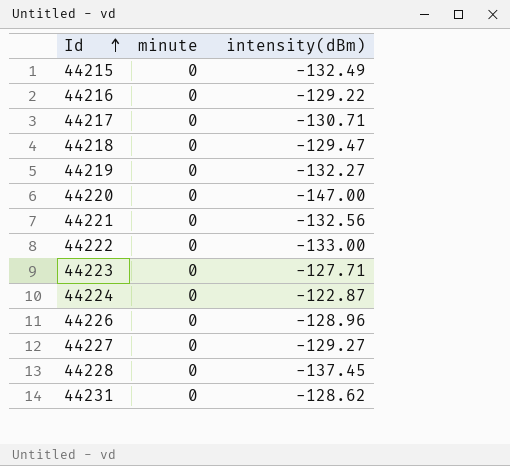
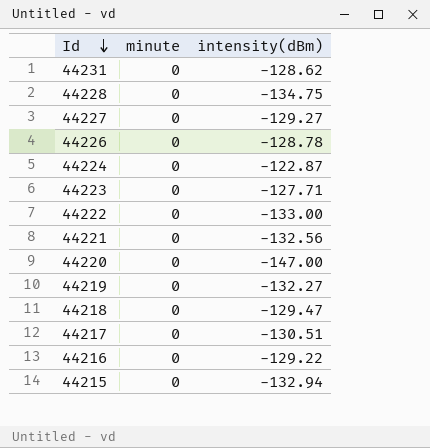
row order: Id ascending -> Id descending
44228 | intensity(dBm): -137.45 -> -134.75
44226 | intensity(dBm): -128.96 -> -128.78
44217 | intensity(dBm): -130.71 -> -130.51
44215 | intensity(dBm): -132.49 -> -132.94

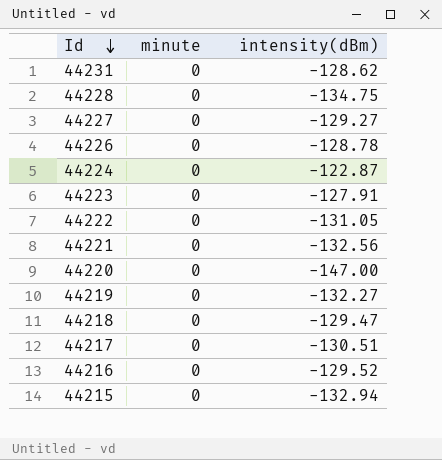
44223 | intensity(dBm): -127.71 -> -127.91
44222 | intensity(dBm): -133.00 -> -131.05
44216 | intensity(dBm): -129.22 -> -129.52

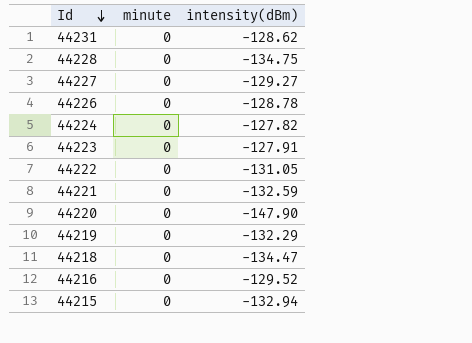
row 44217: 0 | -130.51 -> none
44224 | intensity(dBm): -122.87 -> -127.82
44221 | intensity(dBm): -132.56 -> -132.59
44220 | intensity(dBm): -147.00 -> -147.90
44219 | intensity(dBm): -132.27 -> -132.29
44218 | intensity(dBm): -129.47 -> -134.47

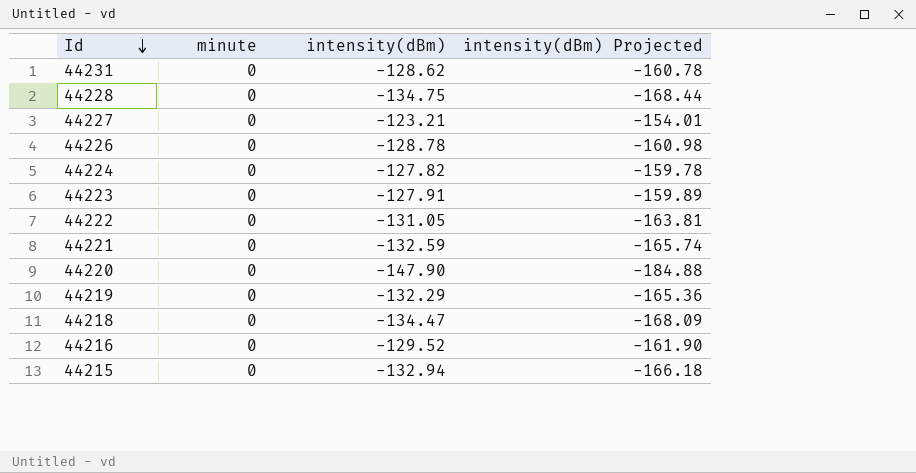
column intensity(dBm) Projected | formula: none -> [intensity(dBm)] * 1.25
44227 | intensity(dBm): -129.27 -> -123.21

